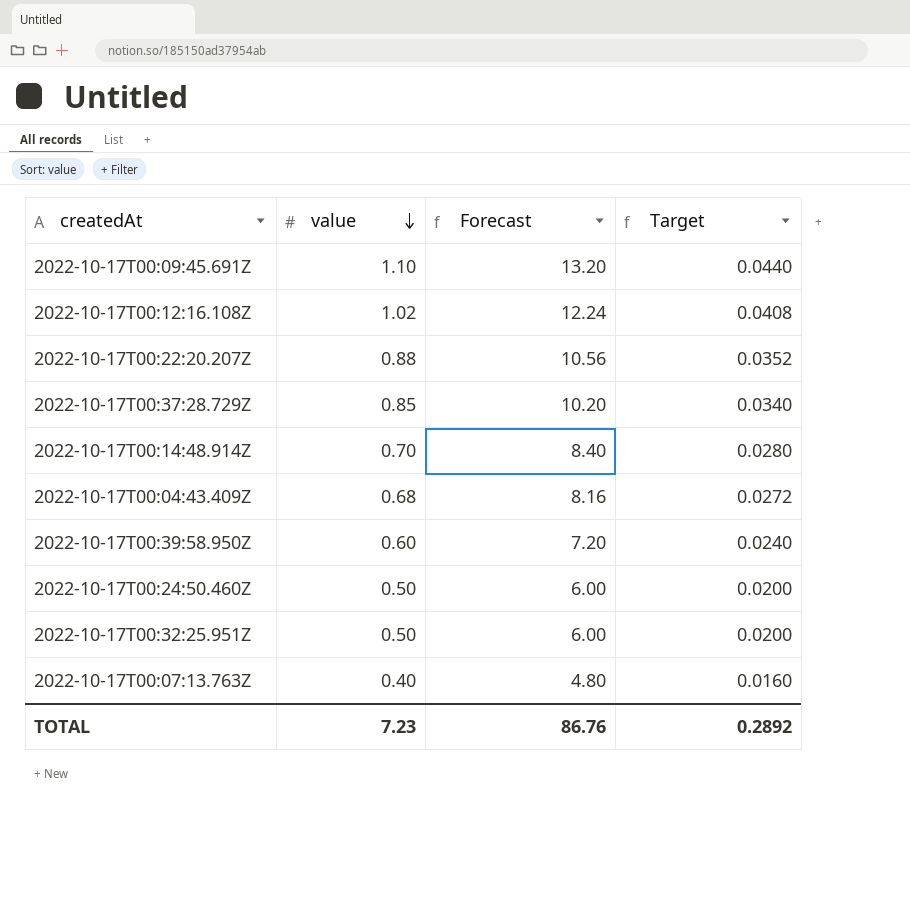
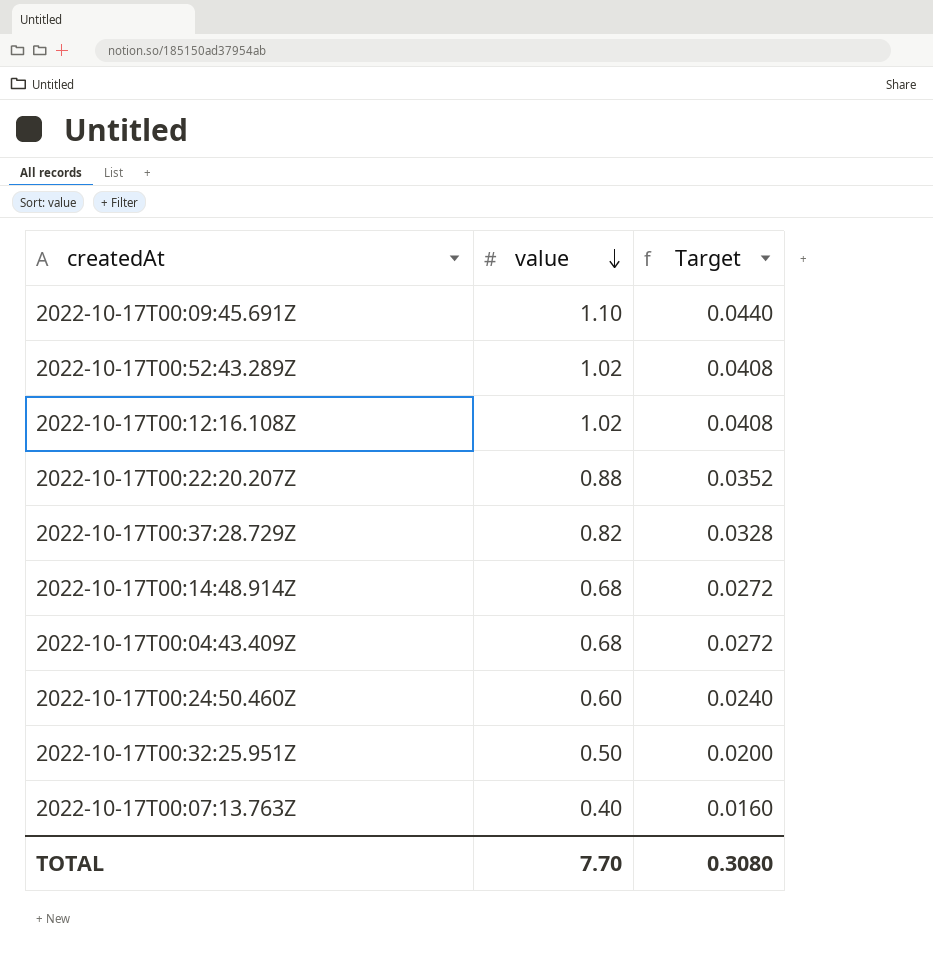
column Forecast | formula: [value] * 12 -> none
row 2022-10-17T00:39:58.950Z: 0.60 | 7.20 | 0.0240 -> none
row 2022-10-17T00:52:43.289Z: none -> 1.02 | 0.0408
2022-10-17T00:37:28.729Z | value: 0.85 -> 0.82
2022-10-17T00:37:28.729Z | Target: 0.0340 -> 0.0328
2022-10-17T00:14:48.914Z | value: 0.70 -> 0.68
2022-10-17T00:14:48.914Z | Target: 0.0280 -> 0.0272
2022-10-17T00:24:50.460Z | value: 0.50 -> 0.60
2022-10-17T00:24:50.460Z | Target: 0.0200 -> 0.0240
TOTAL | value: 7.23 -> 7.70
TOTAL | Target: 0.2892 -> 0.3080

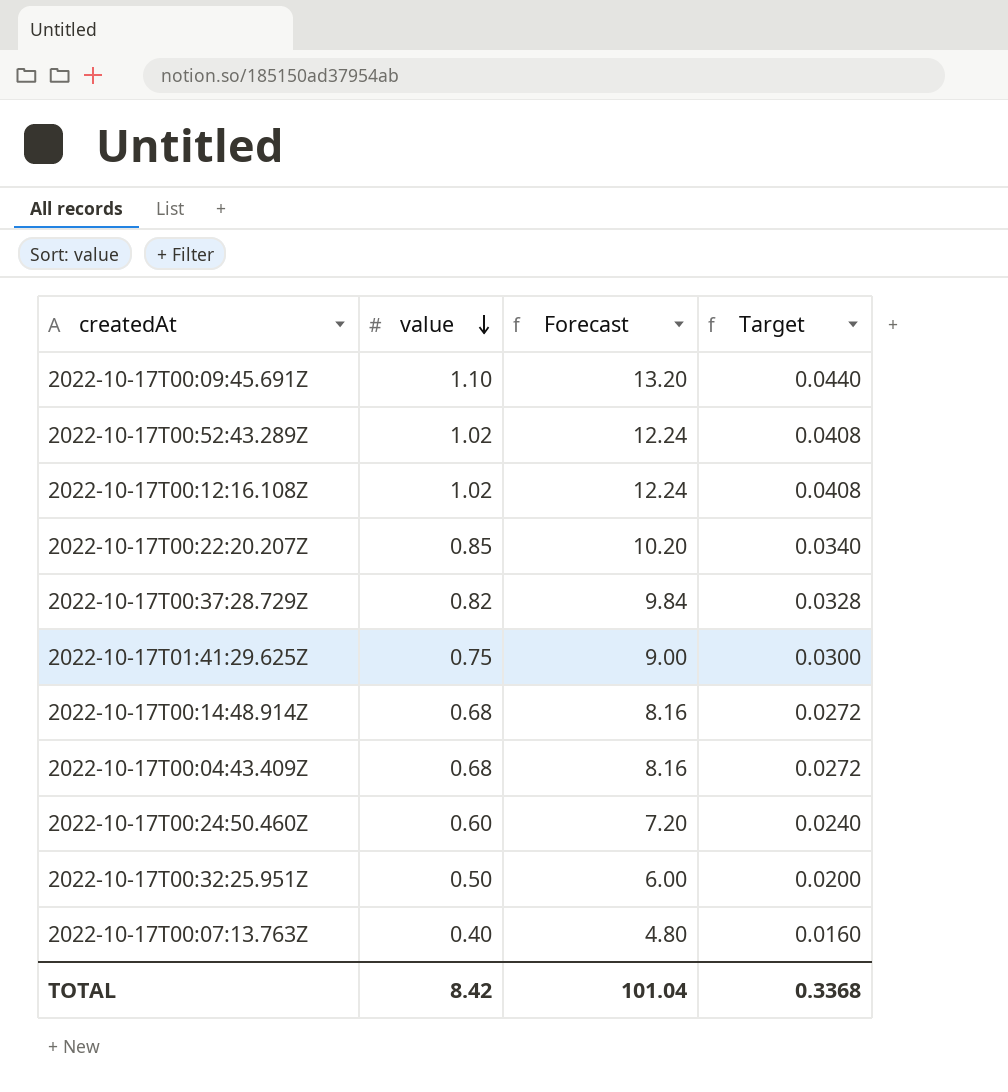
column Forecast | formula: none -> [value] * 12
2022-10-17T00:22:20.207Z | value: 0.88 -> 0.85
2022-10-17T00:22:20.207Z | Target: 0.0352 -> 0.0340
row 2022-10-17T01:41:29.625Z: none -> 0.75 | 9.00 | 0.0300
TOTAL | value: 7.70 -> 8.42
TOTAL | Target: 0.3080 -> 0.3368

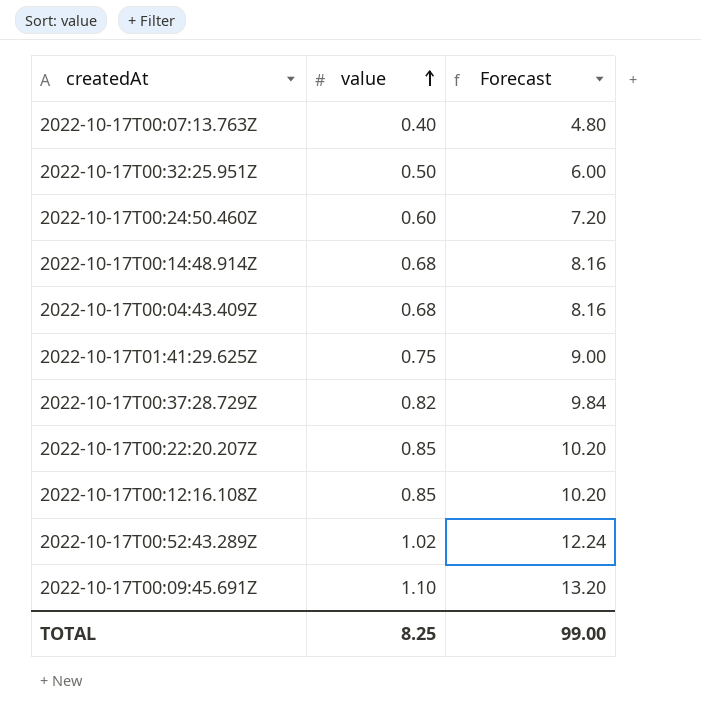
row order: value descending -> value ascending
column Target | formula: [value] * 0.04 -> none
2022-10-17T00:12:16.108Z | value: 1.02 -> 0.85
2022-10-17T00:12:16.108Z | Forecast: 12.24 -> 10.20
TOTAL | value: 8.42 -> 8.25
TOTAL | Forecast: 101.04 -> 99.00

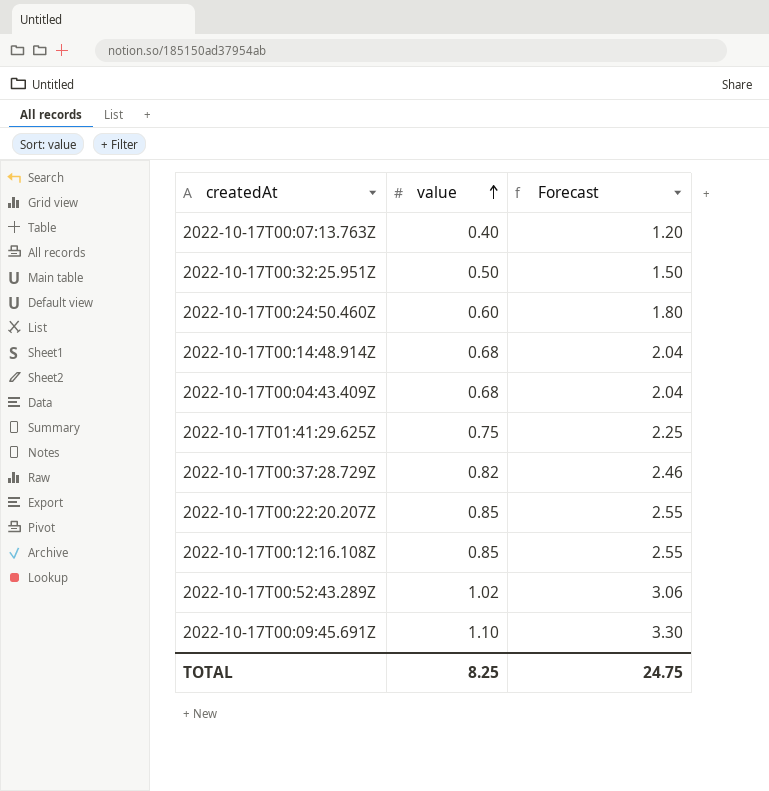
column Forecast | formula: [value] * 12 -> [value] * 3
TOTAL | Forecast: 99.00 -> 24.75

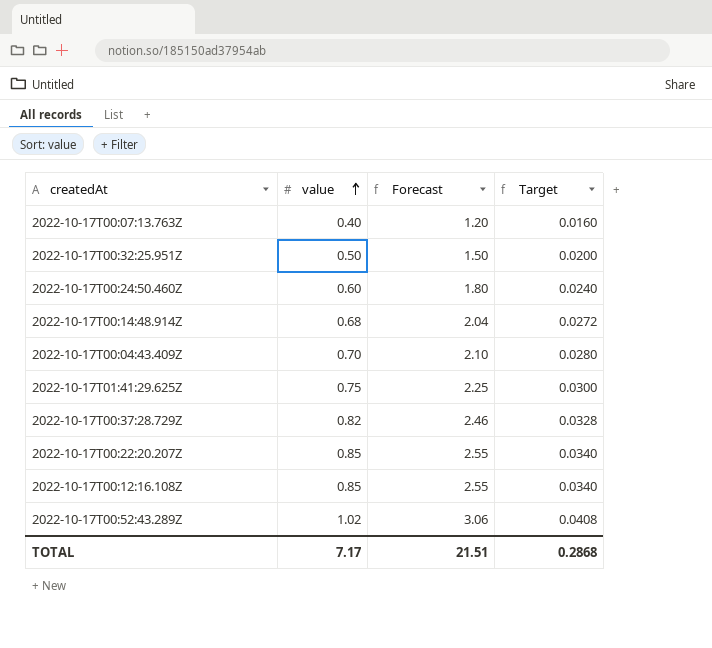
column Target | formula: none -> [value] * 0.04
row 2022-10-17T00:09:45.691Z: 1.10 | 3.30 -> none
2022-10-17T00:04:43.409Z | value: 0.68 -> 0.70
2022-10-17T00:04:43.409Z | Forecast: 2.04 -> 2.10
TOTAL | value: 8.25 -> 7.17
TOTAL | Forecast: 24.75 -> 21.51

